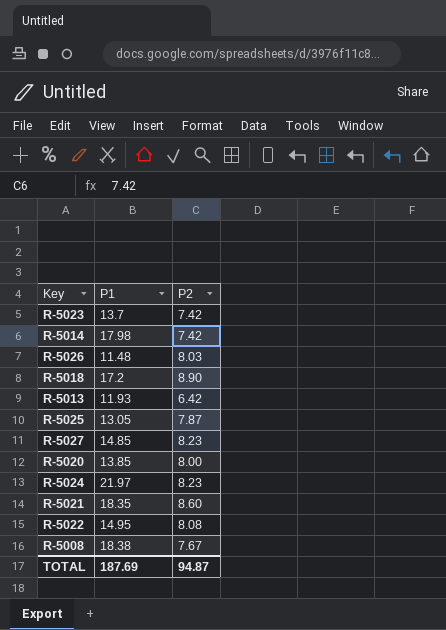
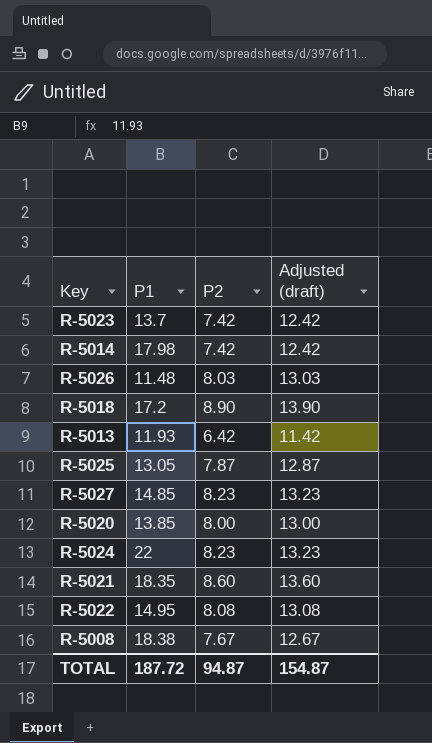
column Adjusted (draft) | formula: none -> [P2] + 5
R-5024 | P1: 21.97 -> 22
TOTAL | P1: 187.69 -> 187.72

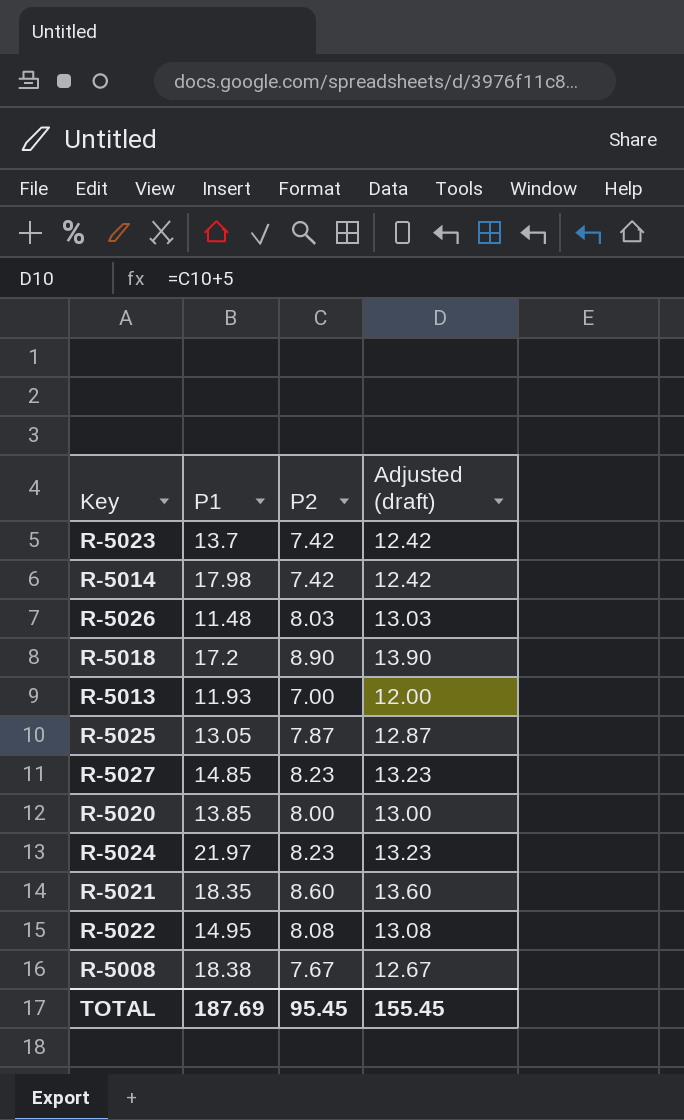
R-5013 | P2: 6.42 -> 7.00
R-5013 | Adjusted (draft): 11.42 -> 12.00
R-5024 | P1: 22 -> 21.97
TOTAL | P1: 187.72 -> 187.69
TOTAL | P2: 94.87 -> 95.45
TOTAL | Adjusted (draft): 154.87 -> 155.45

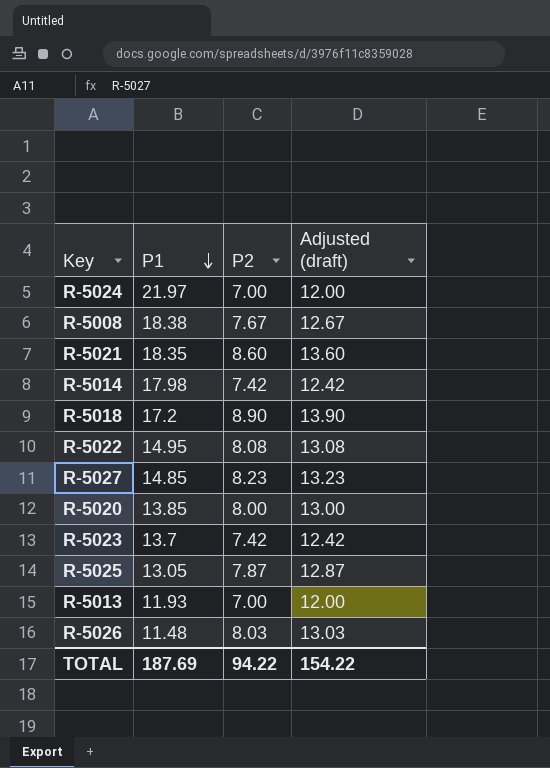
row order: none -> P1 descending
R-5024 | P2: 8.23 -> 7.00
R-5024 | Adjusted (draft): 13.23 -> 12.00
TOTAL | P2: 95.45 -> 94.22
TOTAL | Adjusted (draft): 155.45 -> 154.22

